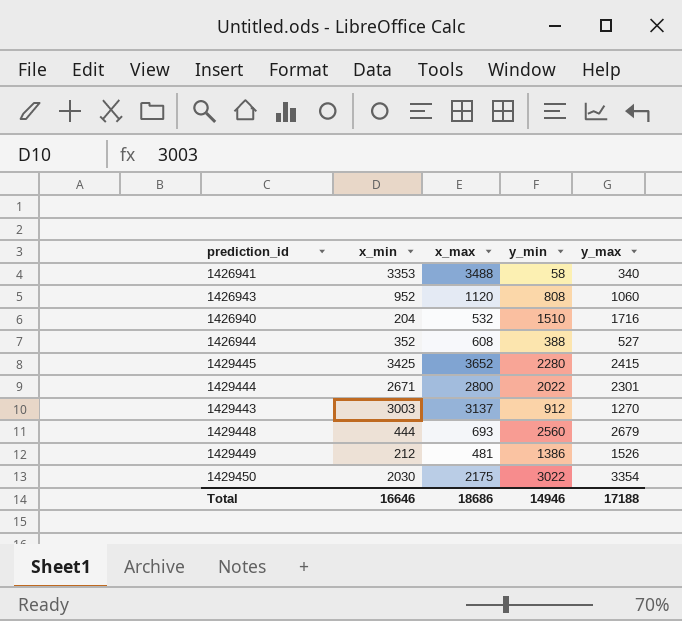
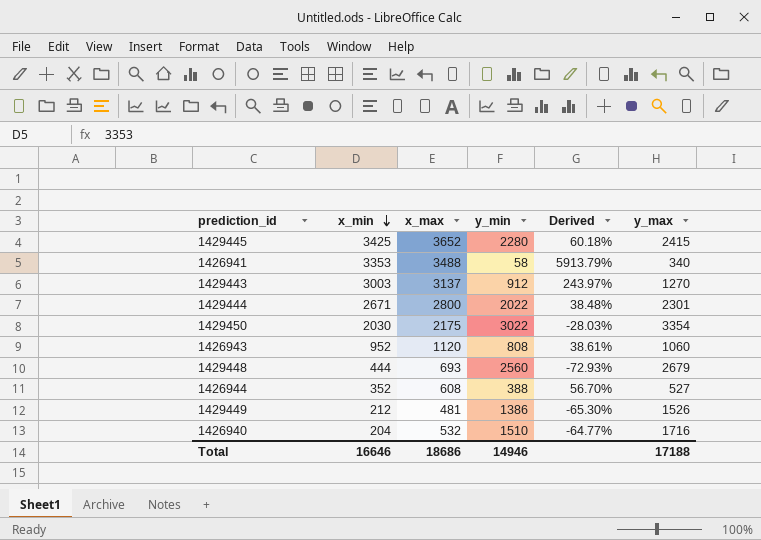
row order: none -> x_min descending
column Derived | formula: none -> ([x_max] - [y_min]) / [y_min]

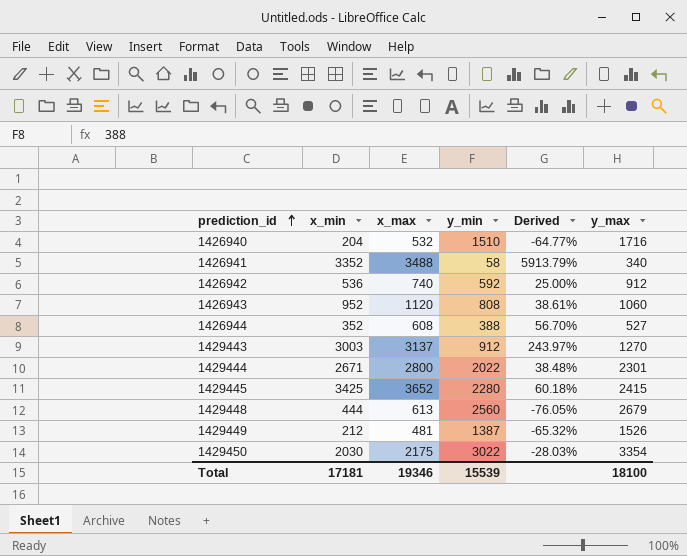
row order: x_min descending -> prediction_id ascending
1426941 | x_min: 3353 -> 3352
row 1426942: none -> 536 | 740 | 592 | 25.00% | 912
1429448 | x_max: 693 -> 613
1429448 | Derived: -72.93% -> -76.05%
1429449 | y_min: 1386 -> 1387
1429449 | Derived: -65.30% -> -65.32%
Total | x_min: 16646 -> 17181
Total | x_max: 18686 -> 19346
Total | y_min: 14946 -> 15539
Total | y_max: 17188 -> 18100

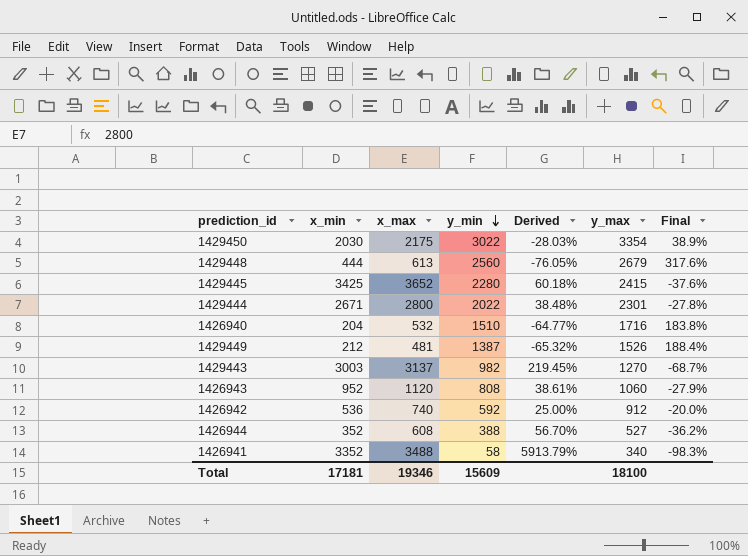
row order: prediction_id ascending -> y_min descending
column Final | formula: none -> ([y_min] - [x_max]) / [x_max]
1429443 | y_min: 912 -> 982
1429443 | Derived: 243.97% -> 219.45%
Total | y_min: 15539 -> 15609

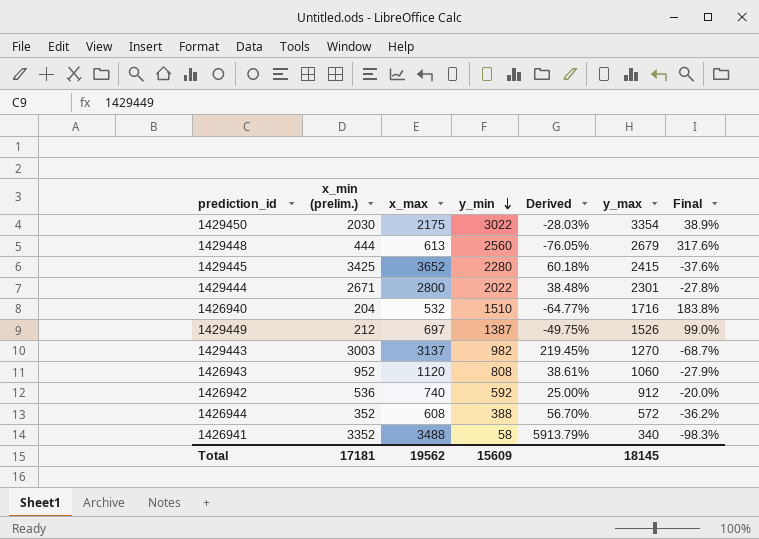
column name: x_min -> x_min (prelim.)
1429449 | x_max: 481 -> 697
1429449 | Derived: -65.32% -> -49.75%
1429449 | Final: 188.4% -> 99.0%
1426944 | y_max: 527 -> 572
Total | x_max: 19346 -> 19562
Total | y_max: 18100 -> 18145

